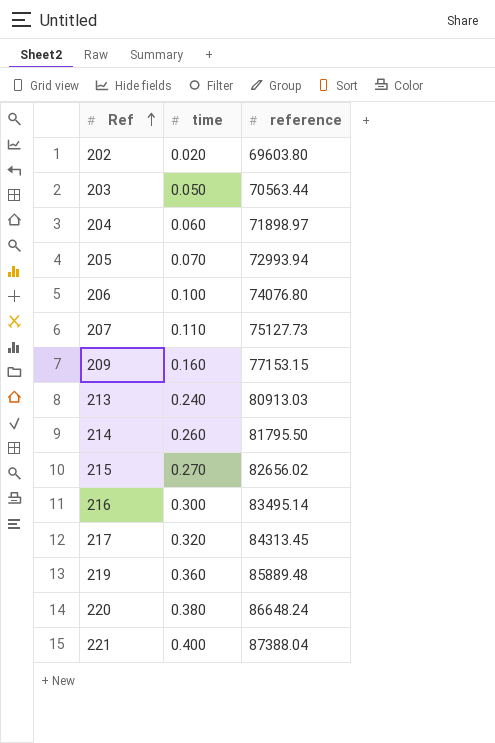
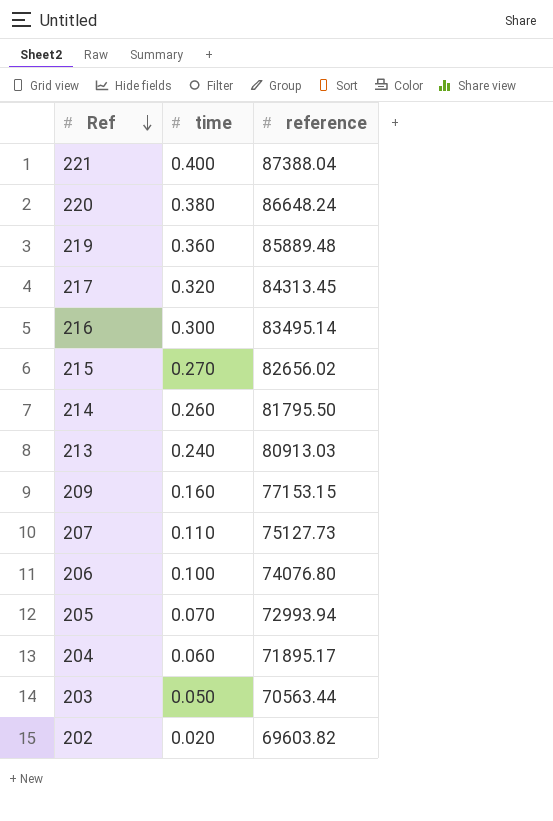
row order: Ref ascending -> Ref descending
204 | reference: 71898.97 -> 71895.17
202 | reference: 69603.80 -> 69603.82

